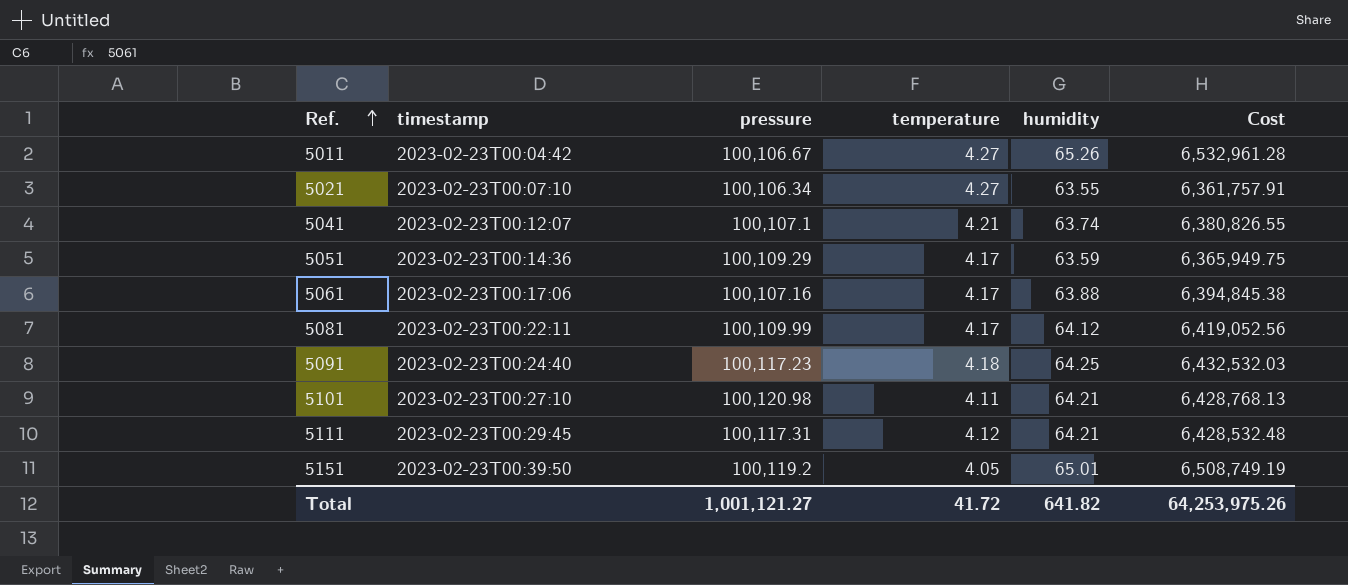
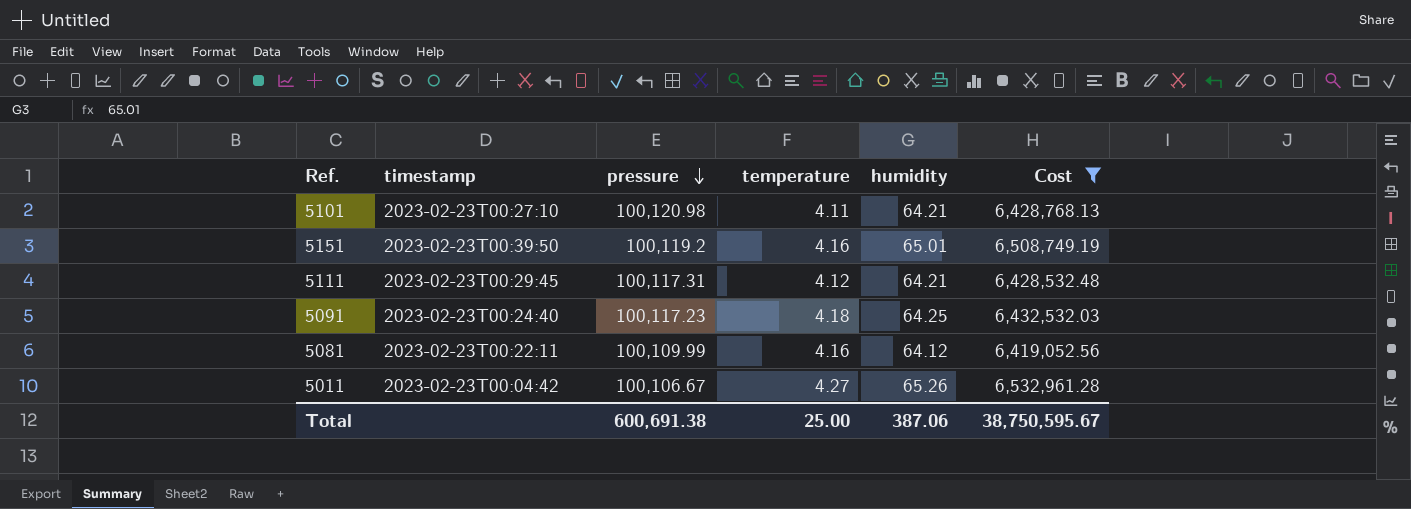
filter: none -> Cost >= 6,419,052.56
row order: Ref. ascending -> pressure descending
5151 | temperature: 4.05 -> 4.16
5081 | temperature: 4.17 -> 4.16
Total | pressure: 1,001,121.27 -> 600,691.38
Total | temperature: 41.72 -> 25.00
Total | humidity: 641.82 -> 387.06
Total | Cost: 64,253,975.26 -> 38,750,595.67

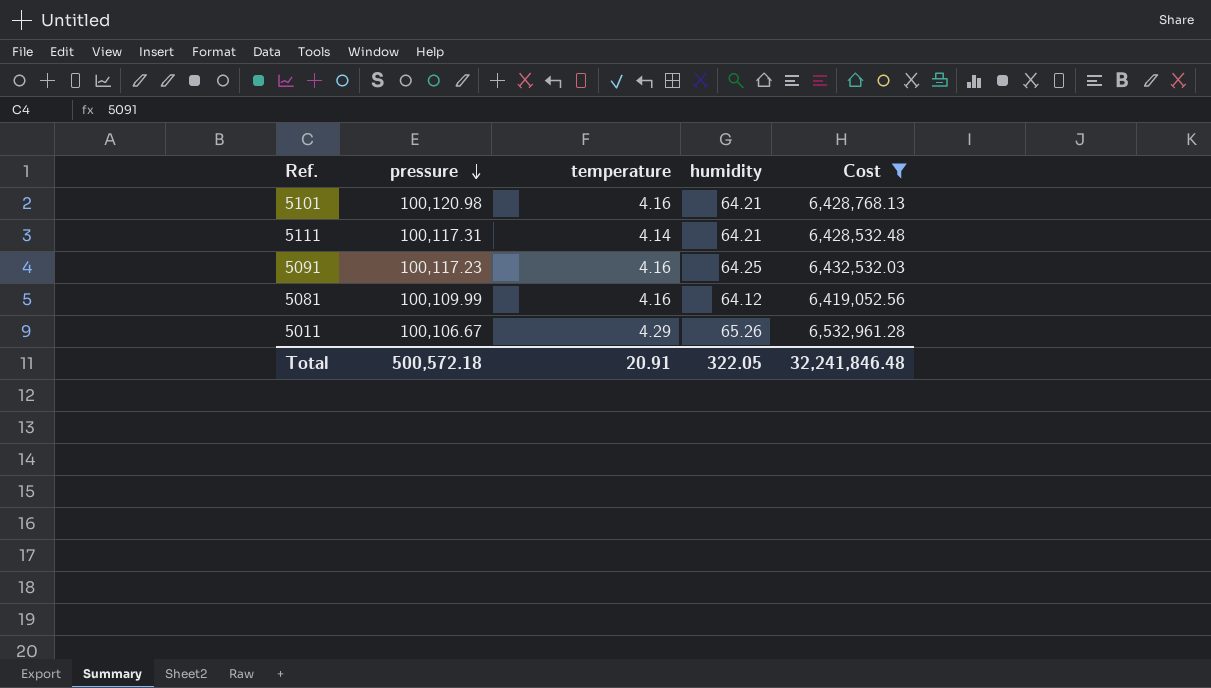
column timestamp | position: 2 -> none
row 5151: 2023-02-23T00:39:50 | 100,119.2 | 4.16 | 65.01 | 6,508,749.19 -> none
5101 | temperature: 4.11 -> 4.16
5111 | temperature: 4.12 -> 4.14
5091 | temperature: 4.18 -> 4.16
5011 | temperature: 4.27 -> 4.29
Total | pressure: 600,691.38 -> 500,572.18
Total | temperature: 25.00 -> 20.91
Total | humidity: 387.06 -> 322.05
Total | Cost: 38,750,595.67 -> 32,241,846.48

